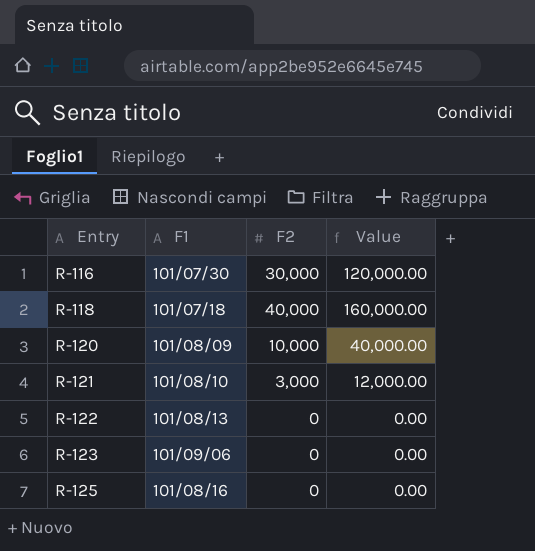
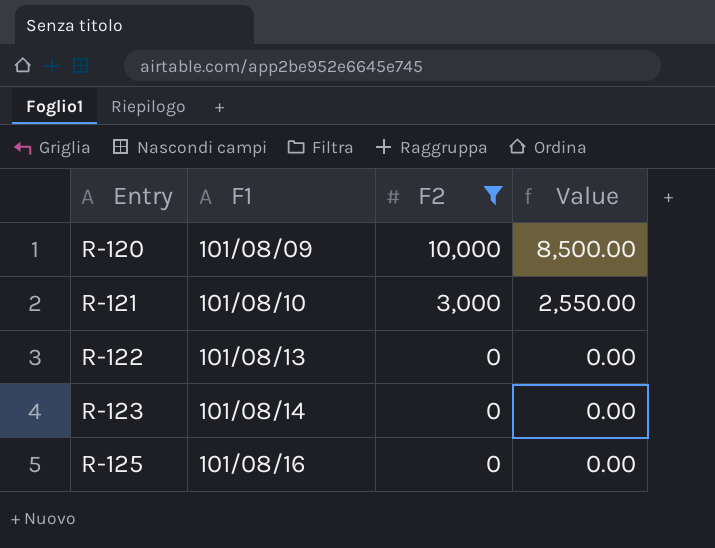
filter: none -> F2 <= 10,000
column Value | formula: [F2] * 4 -> [F2] * 0.85
R-123 | F1: 101/09/06 -> 101/08/14

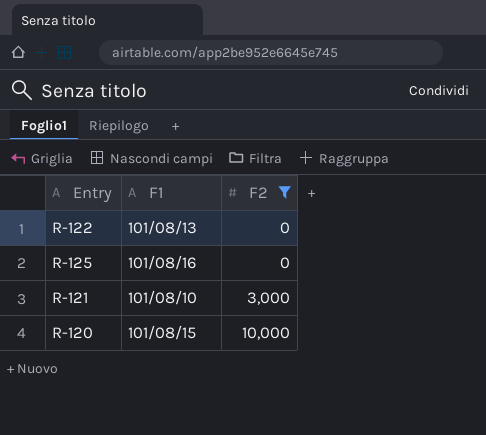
row order: Entry ascending -> F2 ascending
column Value | formula: [F2] * 0.85 -> none
row R-123: 101/08/14 | 0 | 0.00 -> none
R-120 | F1: 101/08/09 -> 101/08/15

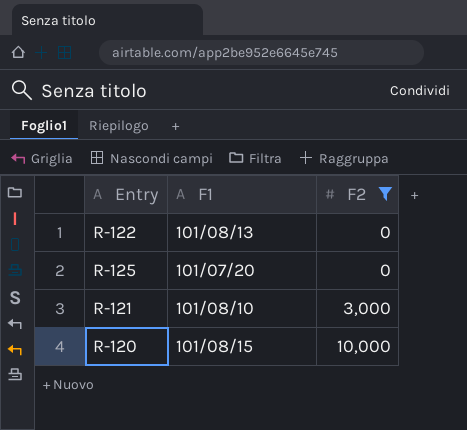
R-125 | F1: 101/08/16 -> 101/07/20

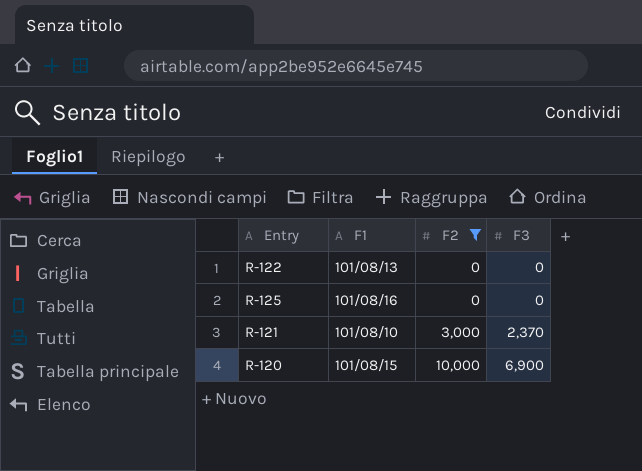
column F3 | position: none -> 4
R-125 | F1: 101/07/20 -> 101/08/16

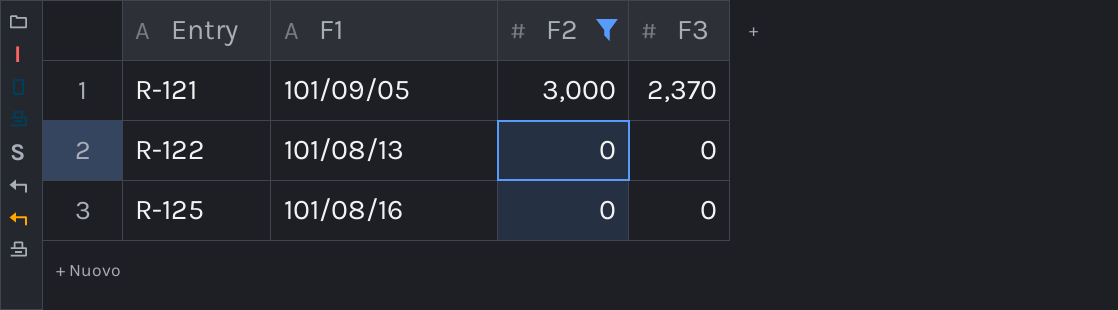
row order: F2 ascending -> Entry ascending
row R-120: 101/08/15 | 10,000 | 6,900 -> none
R-121 | F1: 101/08/10 -> 101/09/05

